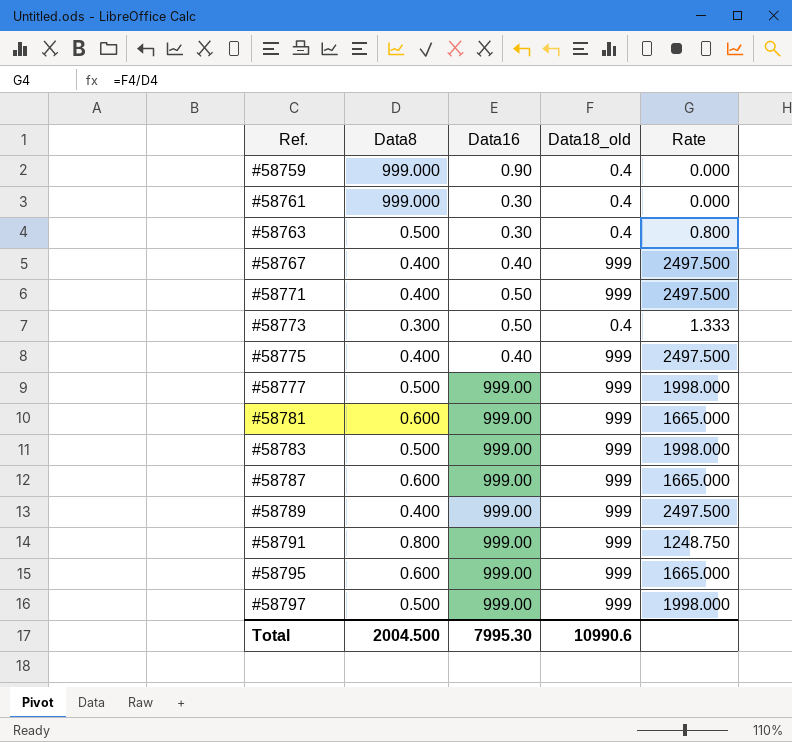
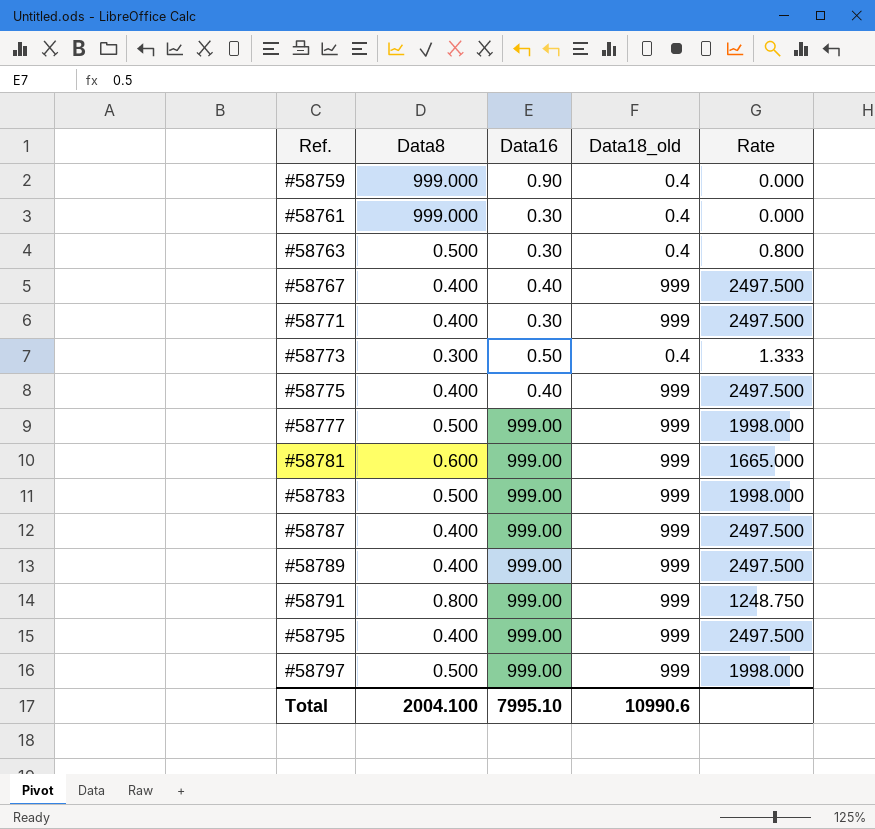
#58771 | Data16: 0.50 -> 0.30
#58787 | Data8: 0.600 -> 0.400
#58787 | Rate: 1665.000 -> 2497.500
#58795 | Data8: 0.600 -> 0.400
#58795 | Rate: 1665.000 -> 2497.500
Total | Data8: 2004.500 -> 2004.100
Total | Data16: 7995.30 -> 7995.10

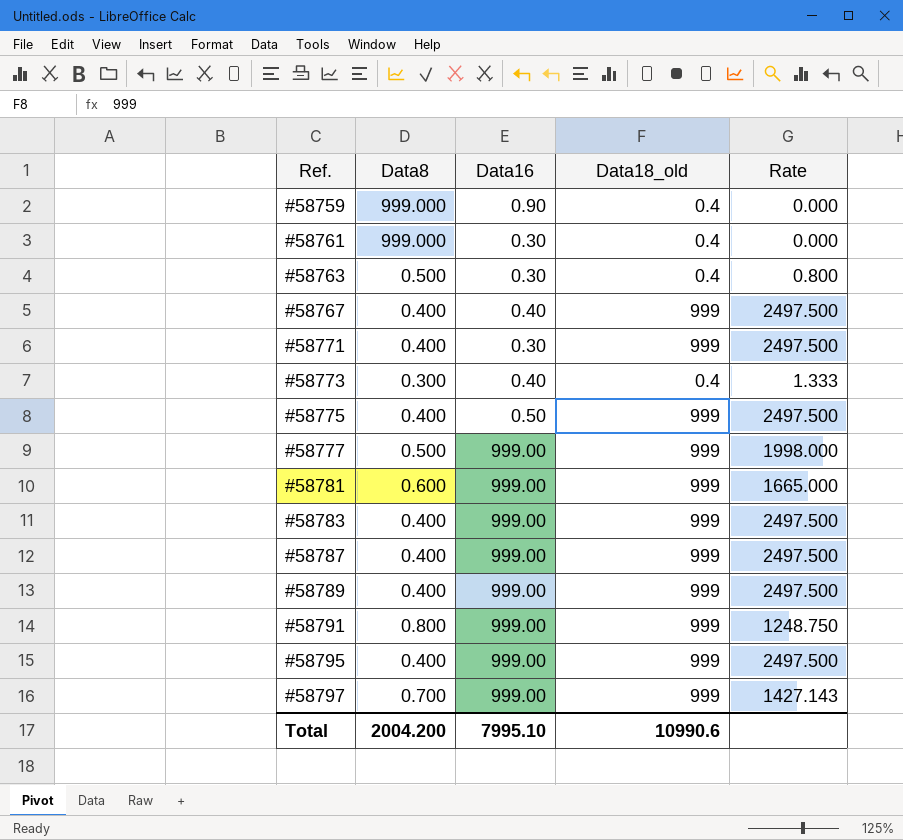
#58773 | Data16: 0.50 -> 0.40
#58775 | Data16: 0.40 -> 0.50
#58783 | Data8: 0.500 -> 0.400
#58783 | Rate: 1998.000 -> 2497.500
#58797 | Data8: 0.500 -> 0.700
#58797 | Rate: 1998.000 -> 1427.143
Total | Data8: 2004.100 -> 2004.200

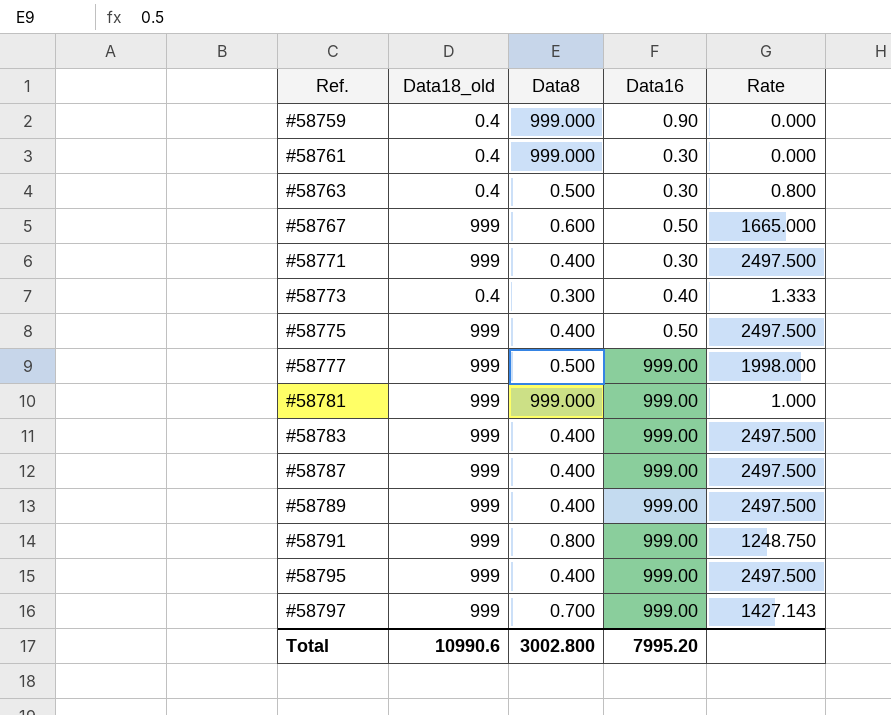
column Data18_old | position: 4 -> 2
#58767 | Data8: 0.400 -> 0.600
#58767 | Data16: 0.40 -> 0.50
#58767 | Rate: 2497.500 -> 1665.000
#58781 | Data8: 0.600 -> 999.000
#58781 | Rate: 1665.000 -> 1.000
Total | Data8: 2004.200 -> 3002.800
Total | Data16: 7995.10 -> 7995.20

